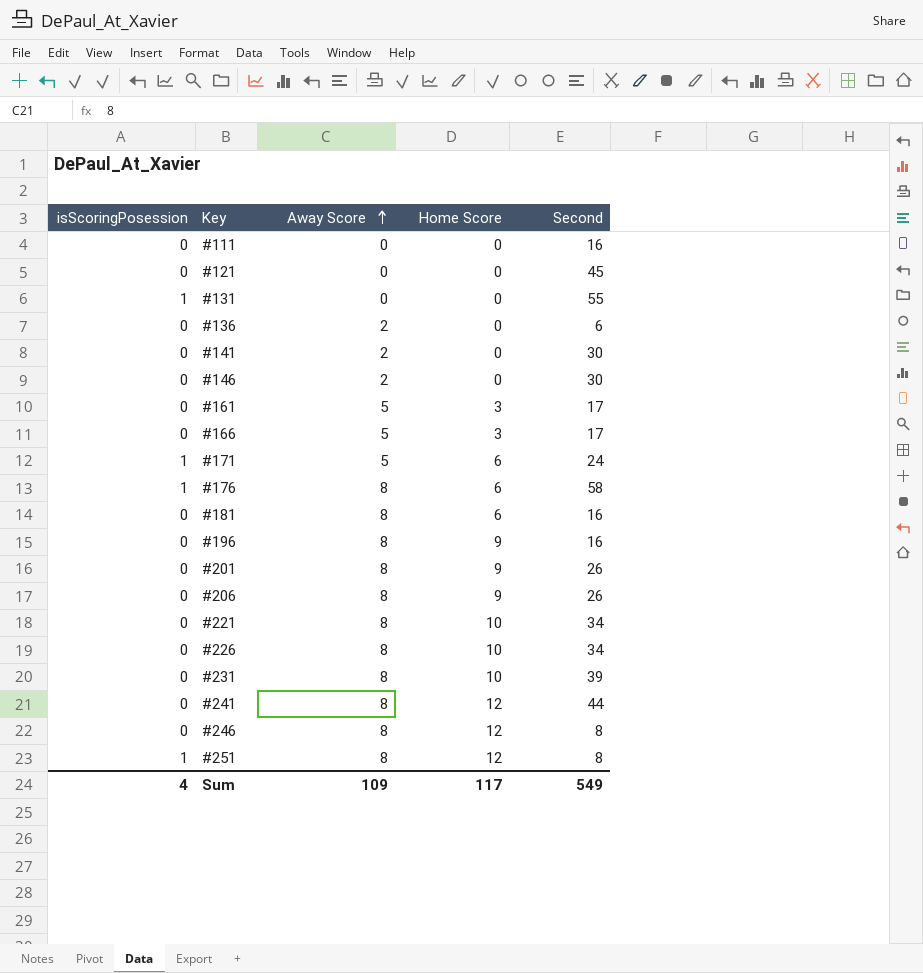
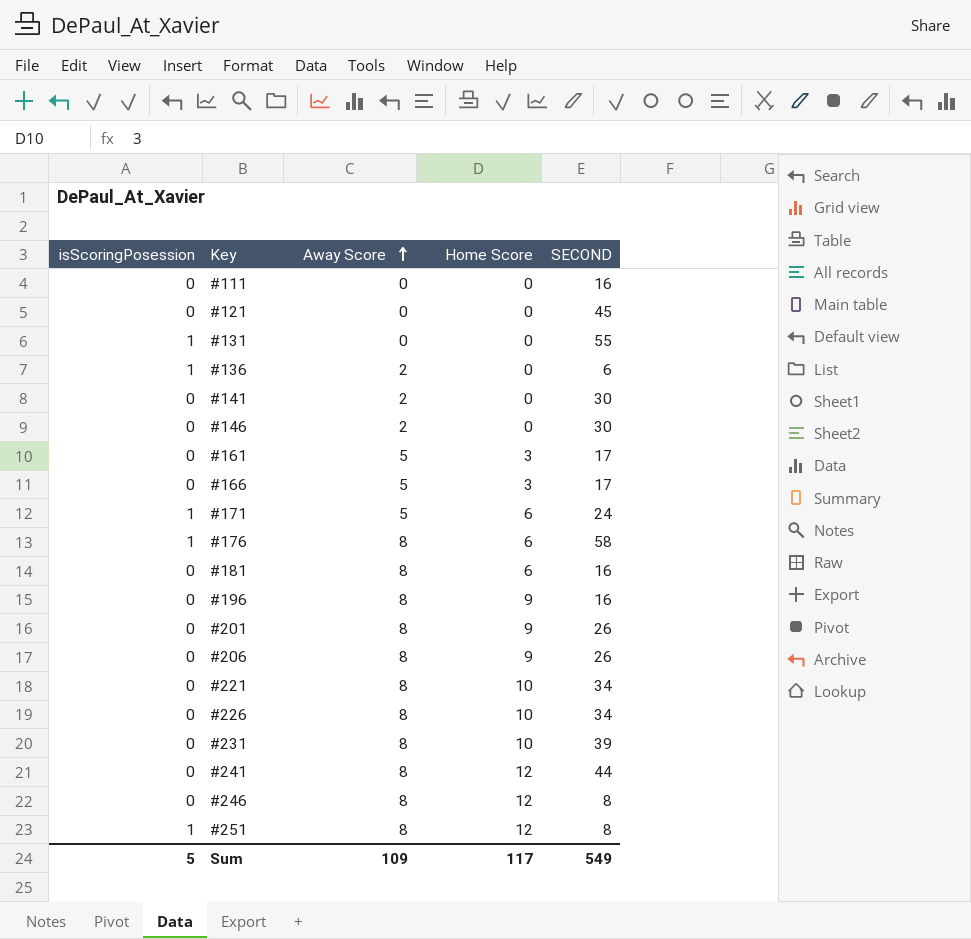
column name: Second -> SECOND
#136 | isScoringPosession: 0 -> 1
Sum | isScoringPosession: 4 -> 5

